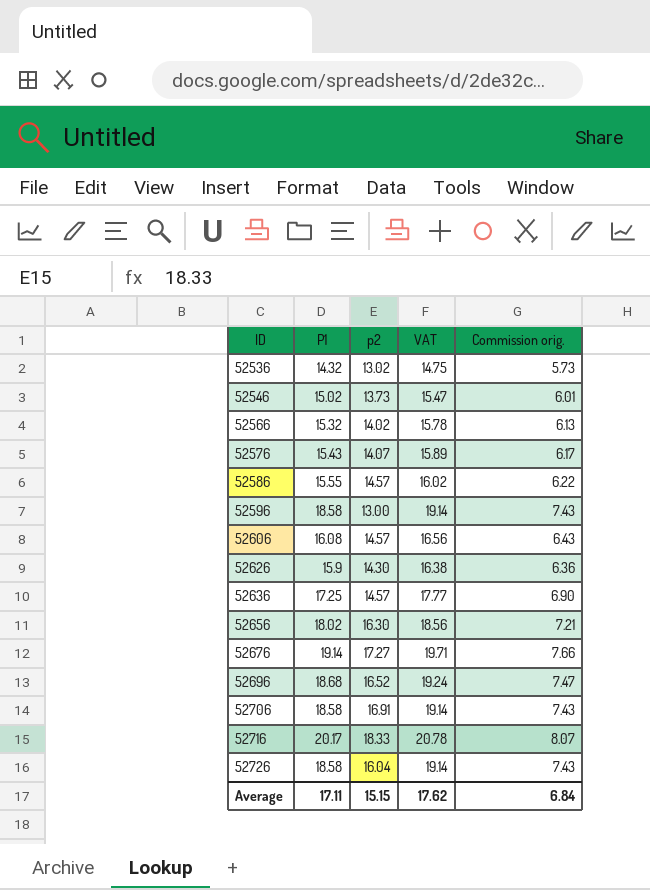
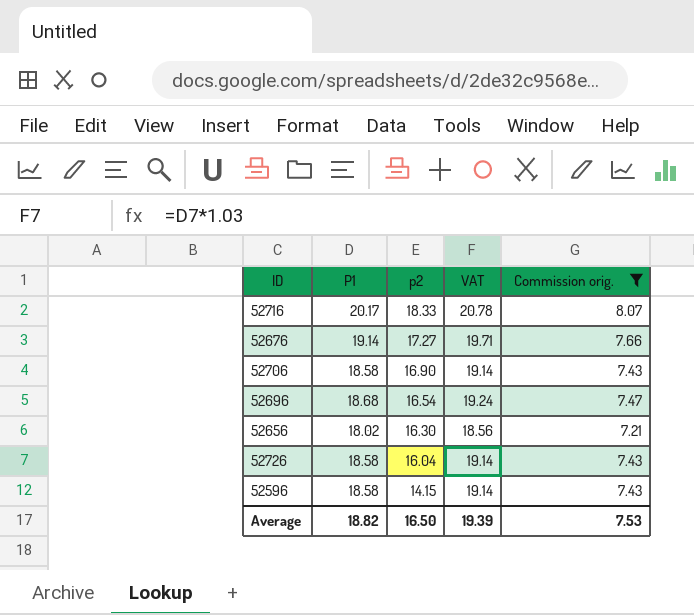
filter: none -> Commission orig. >= 7.21
row order: ID ascending -> p2 descending
52706 | p2: 16.91 -> 16.90
52696 | p2: 16.52 -> 16.54
52596 | p2: 13.00 -> 14.15
Average | P1: 17.11 -> 18.82
Average | p2: 15.15 -> 16.50
Average | VAT: 17.62 -> 19.39
Average | Commission orig.: 6.84 -> 7.53

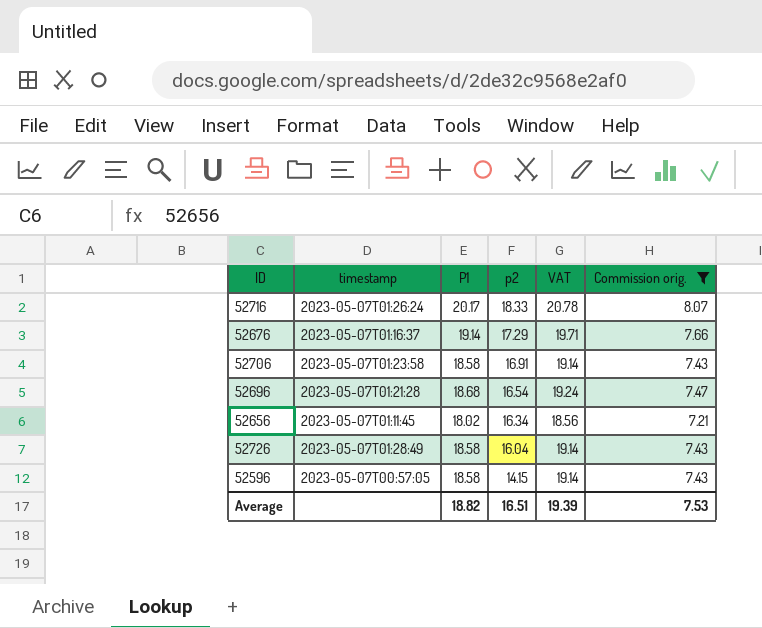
column timestamp | position: none -> 2
52676 | p2: 17.27 -> 17.29
52706 | p2: 16.90 -> 16.91
52656 | p2: 16.30 -> 16.34
Average | p2: 16.50 -> 16.51

